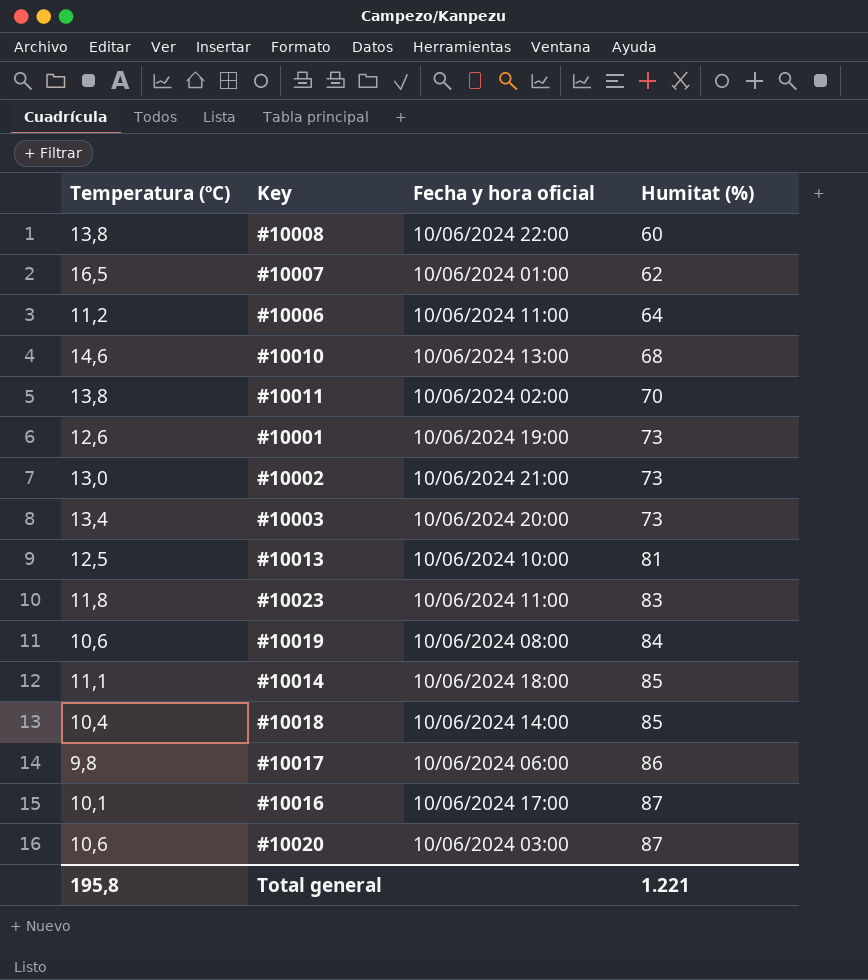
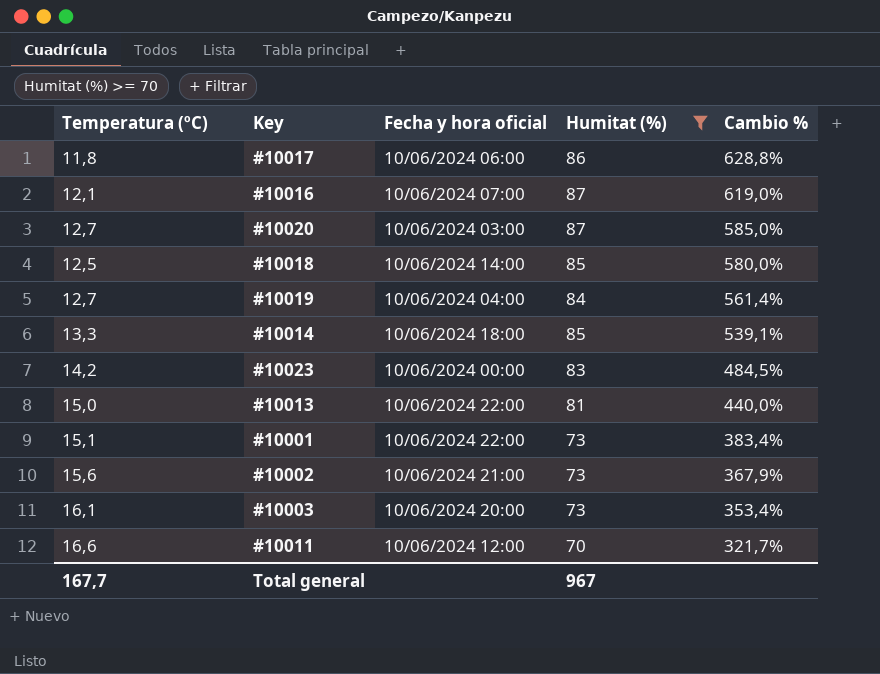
filter: none -> Humitat (%) >= 70
row order: Humitat (%) ascending -> Cambio % descending
column Cambio % | formula: none -> ([Humitat (%)] - [Temperatura (ºC)]) / [Temperatura (ºC)]
#10017 | Temperatura (ºC): 9,8 -> 11,8
#10016 | Temperatura (ºC): 10,1 -> 12,1
#10016 | Fecha y hora oficial: 10/06/2024 17:00 -> 10/06/2024 07:00
#10020 | Temperatura (ºC): 10,6 -> 12,7
#10018 | Temperatura (ºC): 10,4 -> 12,5
#10019 | Temperatura (ºC): 10,6 -> 12,7
#10019 | Fecha y hora oficial: 10/06/2024 08:00 -> 10/06/2024 04:00
#10014 | Temperatura (ºC): 11,1 -> 13,3
#10023 | Temperatura (ºC): 11,8 -> 14,2
#10023 | Fecha y hora oficial: 10/06/2024 11:00 -> 10/06/2024 00:00
#10013 | Temperatura (ºC): 12,5 -> 15,0
#10013 | Fecha y hora oficial: 10/06/2024 10:00 -> 10/06/2024 22:00
#10001 | Temperatura (ºC): 12,6 -> 15,1
#10001 | Fecha y hora oficial: 10/06/2024 19:00 -> 10/06/2024 22:00
#10002 | Temperatura (ºC): 13,0 -> 15,6
#10003 | Temperatura (ºC): 13,4 -> 16,1
#10011 | Temperatura (ºC): 13,8 -> 16,6
#10011 | Fecha y hora oficial: 10/06/2024 02:00 -> 10/06/2024 12:00
Total general | Temperatura (ºC): 195,8 -> 167,7
Total general | Humitat (%): 1.221 -> 967

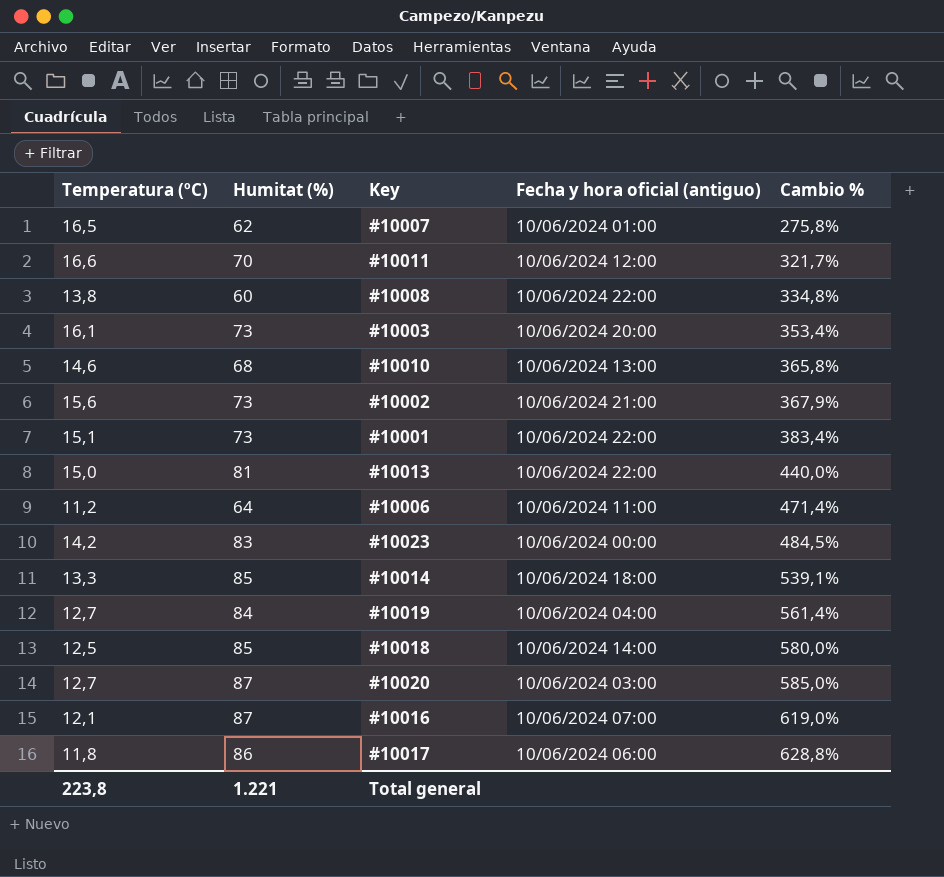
filter: Humitat (%) >= 70 -> none
row order: Cambio % descending -> Cambio % ascending
column Humitat (%) | position: 4 -> 2
column name: Fecha y hora oficial -> Fecha y hora oficial (antiguo)
Total general | Temperatura (ºC): 167,7 -> 223,8
Total general | Humitat (%): 967 -> 1.221

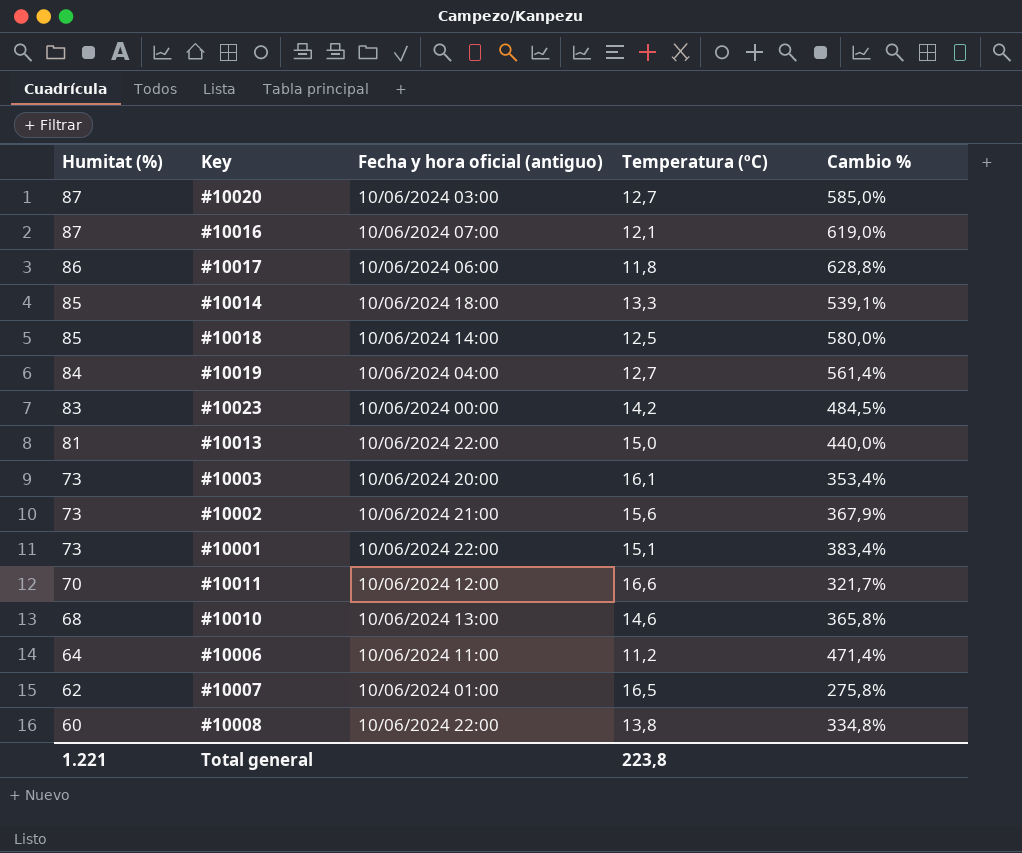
row order: Cambio % ascending -> Humitat (%) descending
column Temperatura (ºC) | position: 1 -> 4

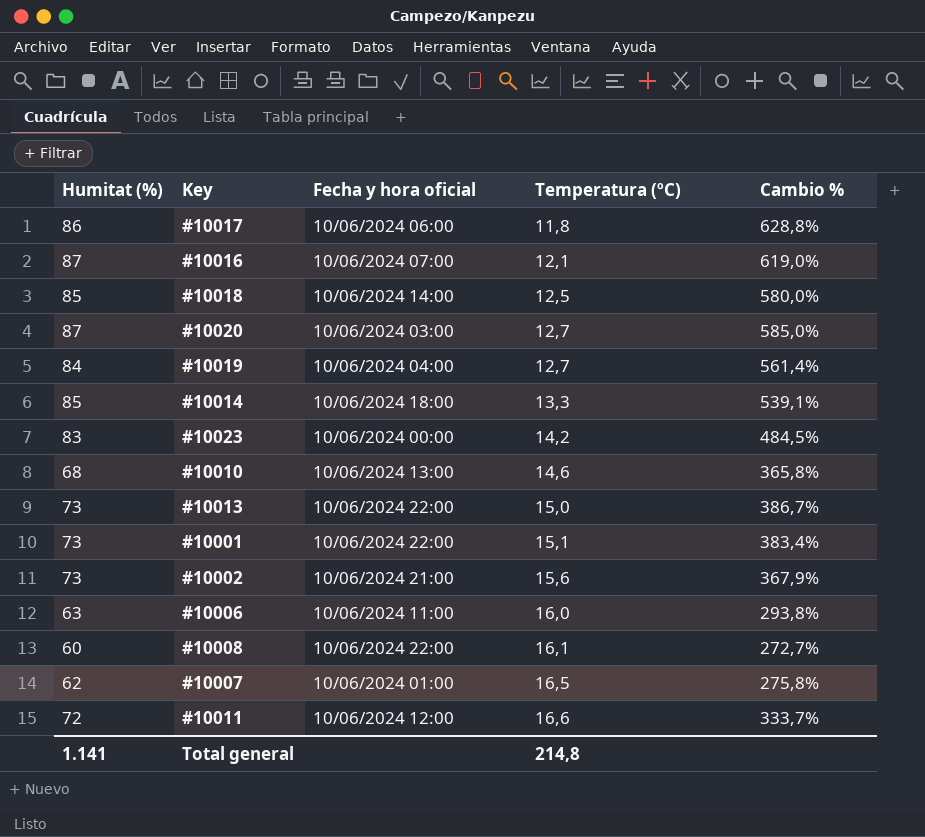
row order: Humitat (%) descending -> Temperatura (ºC) ascending
column name: Fecha y hora oficial (antiguo) -> Fecha y hora oficial
row #10003: 73 | 10/06/2024 20:00 | 16,1 | 353,4% -> none
#10013 | Humitat (%): 81 -> 73
#10013 | Cambio %: 440,0% -> 386,7%
#10006 | Humitat (%): 64 -> 63
#10006 | Temperatura (ºC): 11,2 -> 16,0
#10006 | Cambio %: 471,4% -> 293,8%
#10008 | Temperatura (ºC): 13,8 -> 16,1
#10008 | Cambio %: 334,8% -> 272,7%
#10011 | Humitat (%): 70 -> 72
#10011 | Cambio %: 321,7% -> 333,7%
Total general | Humitat (%): 1.221 -> 1.141
Total general | Temperatura (ºC): 223,8 -> 214,8

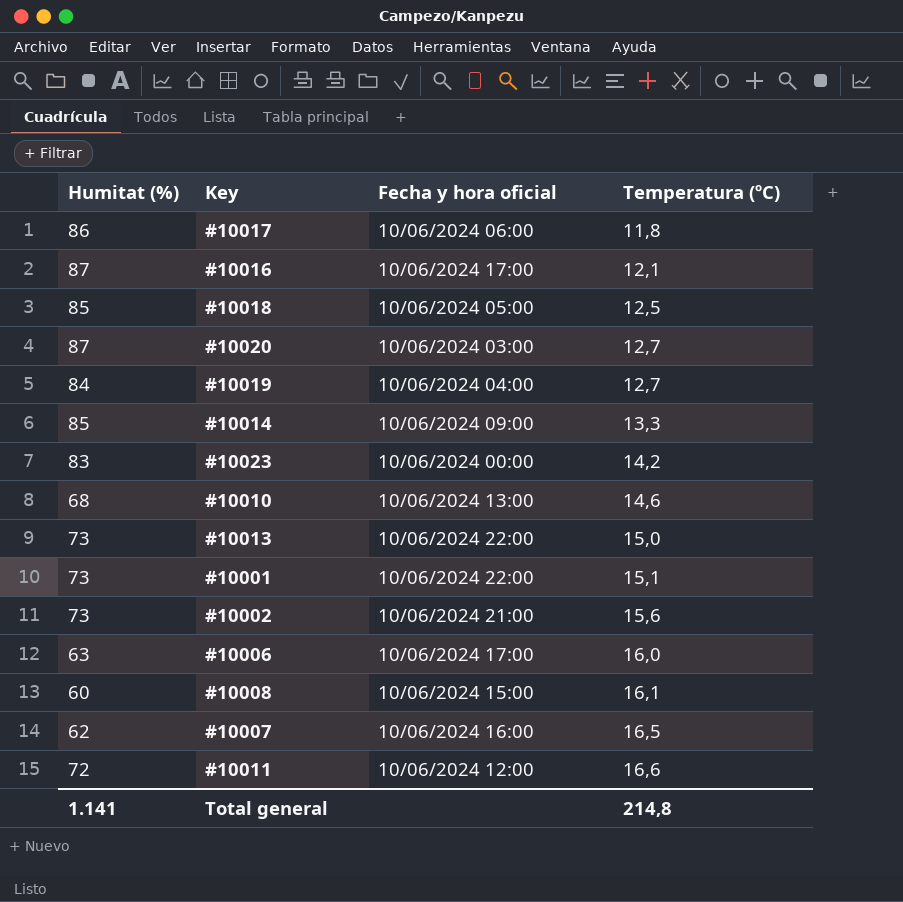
column Cambio % | formula: ([Humitat (%)] - [Temperatura (ºC)]) / [Temperatura (ºC)] -> none
#10016 | Fecha y hora oficial: 10/06/2024 07:00 -> 10/06/2024 17:00
#10018 | Fecha y hora oficial: 10/06/2024 14:00 -> 10/06/2024 05:00
#10014 | Fecha y hora oficial: 10/06/2024 18:00 -> 10/06/2024 09:00
#10006 | Fecha y hora oficial: 10/06/2024 11:00 -> 10/06/2024 17:00
#10008 | Fecha y hora oficial: 10/06/2024 22:00 -> 10/06/2024 15:00
#10007 | Fecha y hora oficial: 10/06/2024 01:00 -> 10/06/2024 16:00

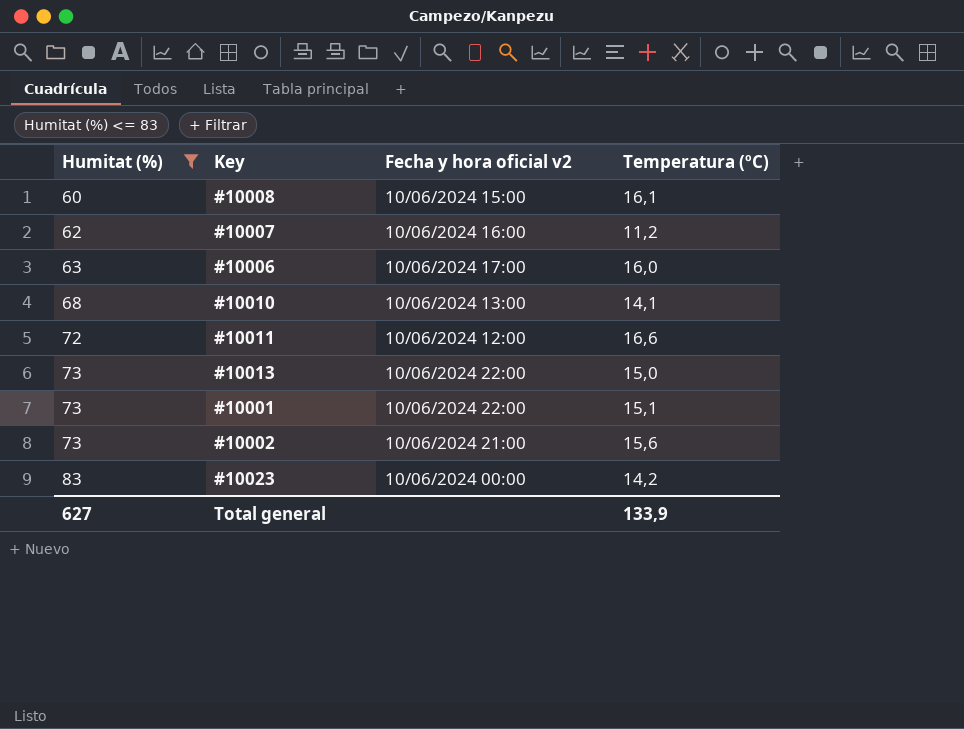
filter: none -> Humitat (%) <= 83
row order: Temperatura (ºC) ascending -> Humitat (%) ascending
column name: Fecha y hora oficial -> Fecha y hora oficial v2
#10007 | Temperatura (ºC): 16,5 -> 11,2
#10010 | Temperatura (ºC): 14,6 -> 14,1
Total general | Humitat (%): 1.141 -> 627
Total general | Temperatura (ºC): 214,8 -> 133,9

